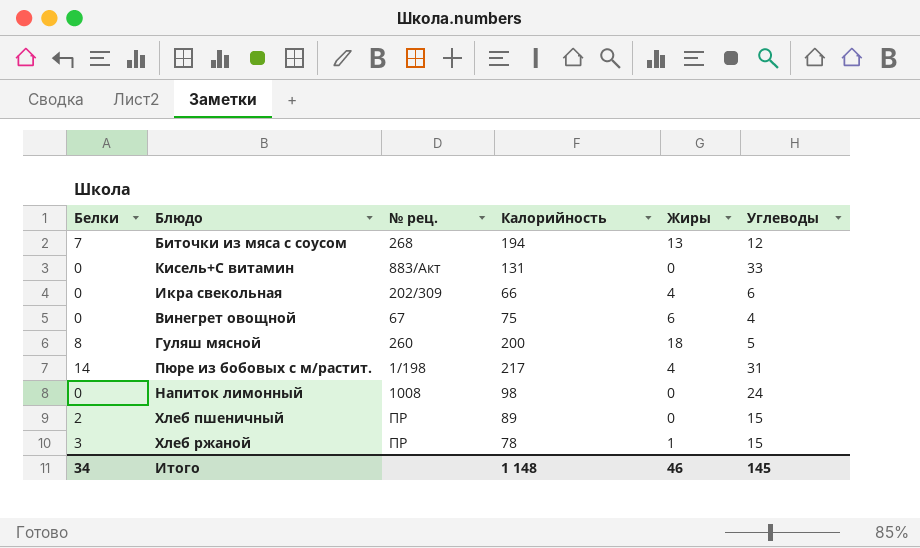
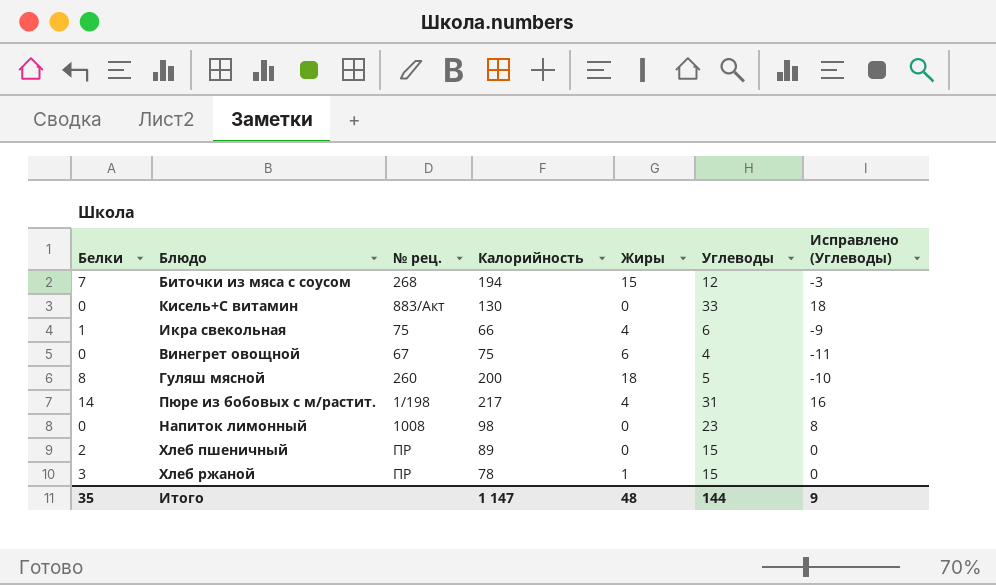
column Исправлено (Углеводы) | formula: none -> [Углеводы] - 15
Биточки из мяса с соусом | Жиры: 13 -> 15
Кисель+С витамин | Калорийность: 131 -> 130
Икра свекольная | Белки: 0 -> 1
Икра свекольная | № рец.: 202/309 -> 75
Напиток лимонный | Углеводы: 24 -> 23
Итого | Белки: 34 -> 35
Итого | Калорийность: 1 148 -> 1 147
Итого | Жиры: 46 -> 48
Итого | Углеводы: 145 -> 144

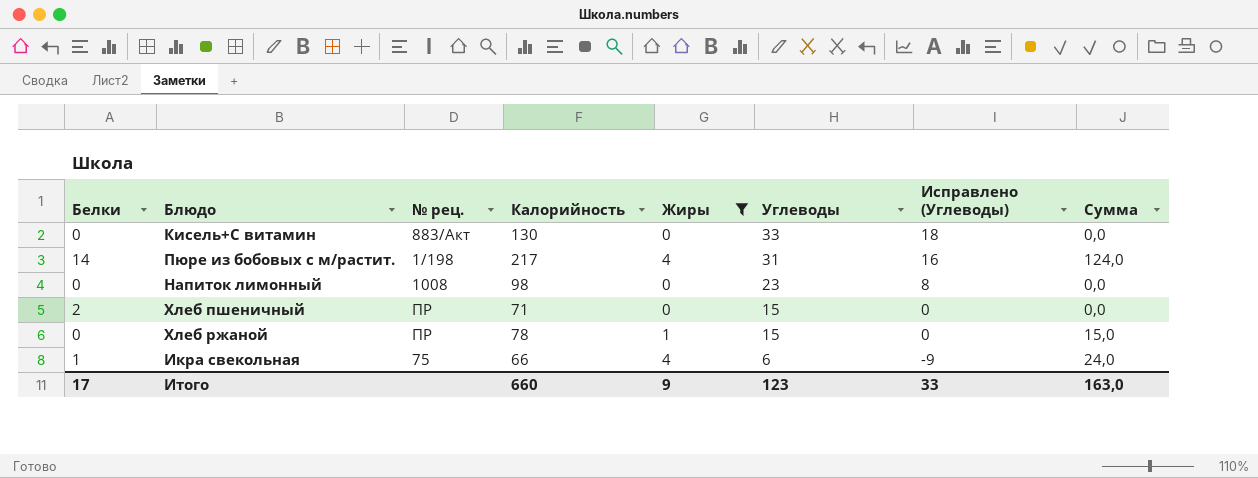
filter: none -> Жиры <= 4
row order: none -> Углеводы descending
column Сумма | formula: none -> [Жиры] * [Углеводы]
Хлеб пшеничный | Калорийность: 89 -> 71
Хлеб ржаной | Белки: 3 -> 0
Итого | Белки: 35 -> 17
Итого | Калорийность: 1 147 -> 660
Итого | Жиры: 48 -> 9
Итого | Углеводы: 144 -> 123
Итого | Исправлено (Углеводы): 9 -> 33

